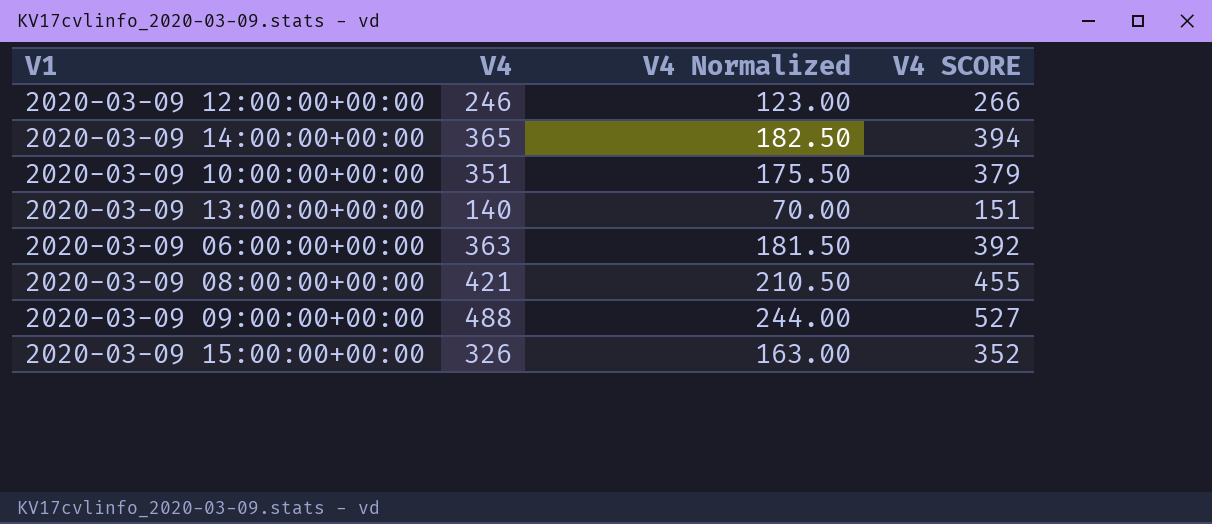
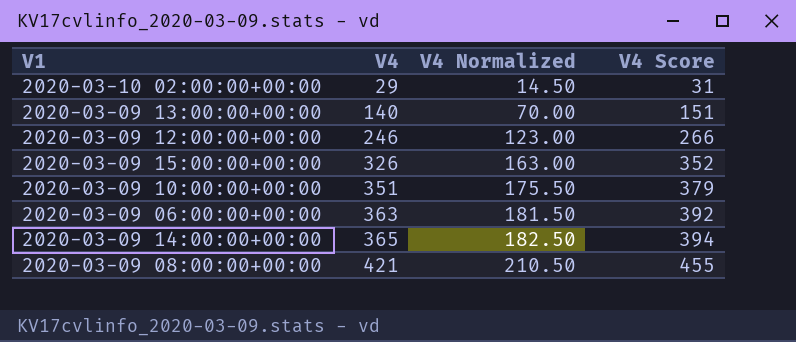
row order: none -> V4 ascending
column name: V4 SCORE -> V4 Score
row 2020-03-09 09:00:00+00:00: 488 | 244.00 | 527 -> none
row 2020-03-10 02:00:00+00:00: none -> 29 | 14.50 | 31

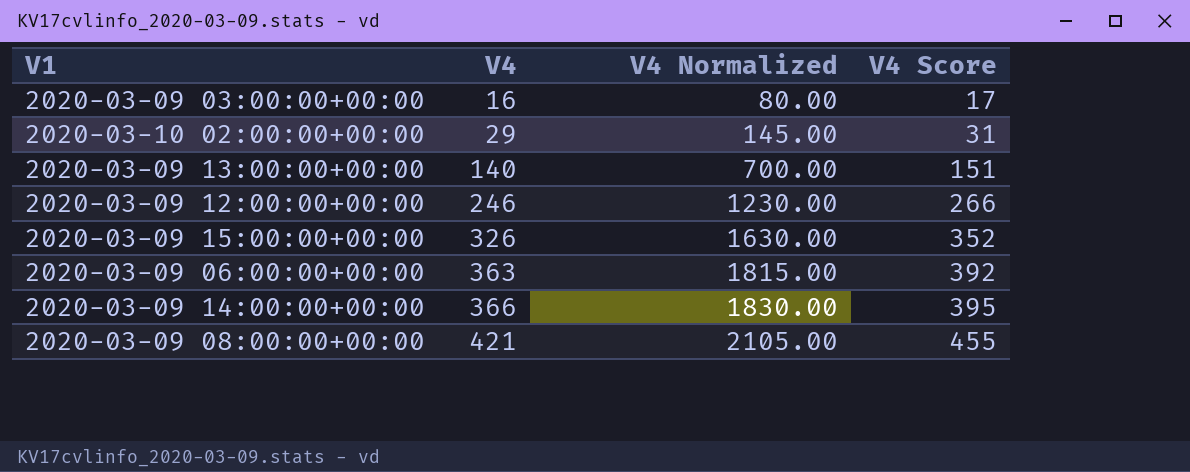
column V4 Normalized | formula: [V4] * 0.5 -> [V4] * 5
row 2020-03-09 10:00:00+00:00: 351 | 175.50 | 379 -> none
row 2020-03-09 03:00:00+00:00: none -> 16 | 80.00 | 17
2020-03-09 14:00:00+00:00 | V4: 365 -> 366
2020-03-09 14:00:00+00:00 | V4 Score: 394 -> 395

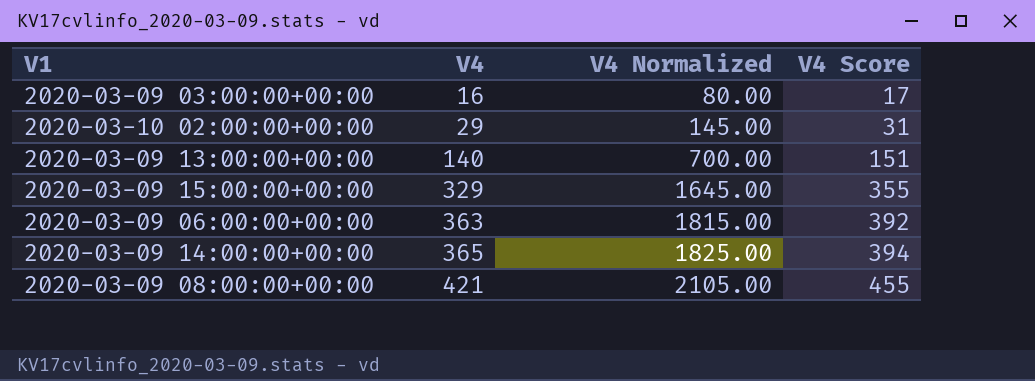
row 2020-03-09 12:00:00+00:00: 246 | 1230.00 | 266 -> none
2020-03-09 15:00:00+00:00 | V4: 326 -> 329
2020-03-09 15:00:00+00:00 | V4 Normalized: 1630.00 -> 1645.00
2020-03-09 15:00:00+00:00 | V4 Score: 352 -> 355
2020-03-09 14:00:00+00:00 | V4: 366 -> 365
2020-03-09 14:00:00+00:00 | V4 Normalized: 1830.00 -> 1825.00
2020-03-09 14:00:00+00:00 | V4 Score: 395 -> 394

